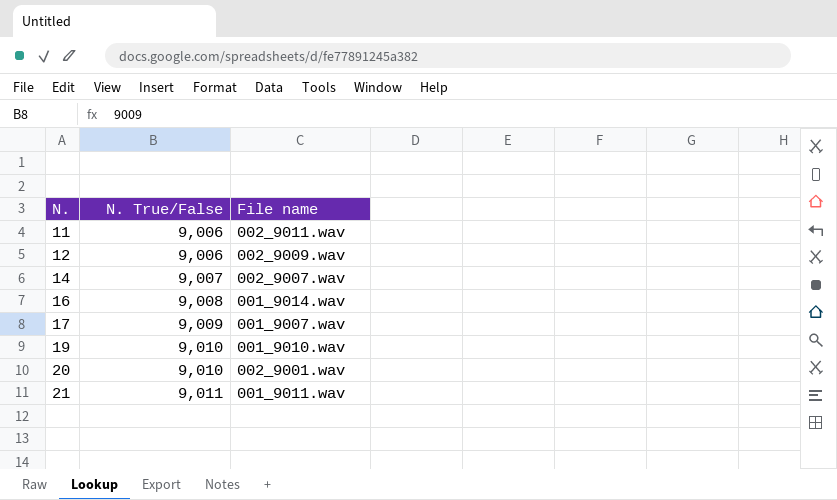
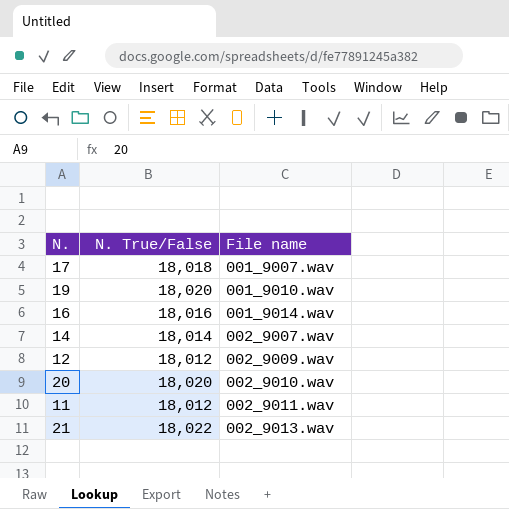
row order: N. ascending -> File name ascending
17 | N. True/False: 9,009 -> 18,018
19 | N. True/False: 9,010 -> 18,020
16 | N. True/False: 9,008 -> 18,016
14 | N. True/False: 9,007 -> 18,014
12 | N. True/False: 9,006 -> 18,012
20 | N. True/False: 9,010 -> 18,020
20 | File name: 002_9001.wav -> 002_9010.wav
11 | N. True/False: 9,006 -> 18,012
21 | N. True/False: 9,011 -> 18,022
21 | File name: 001_9011.wav -> 002_9013.wav

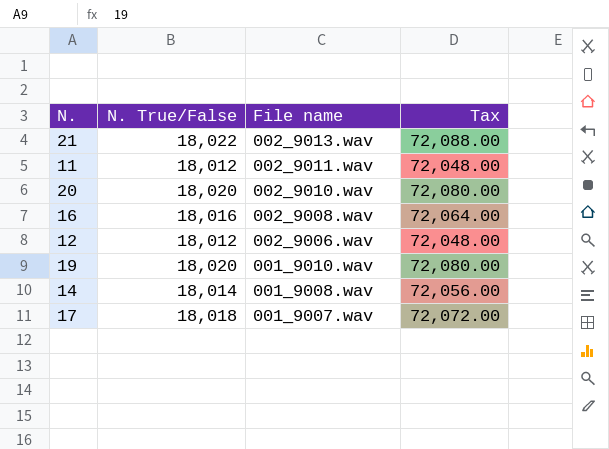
row order: File name ascending -> File name descending
column Tax | formula: none -> [N. True/False] * 4
16 | File name: 001_9014.wav -> 002_9008.wav
12 | File name: 002_9009.wav -> 002_9006.wav
14 | File name: 002_9007.wav -> 001_9008.wav

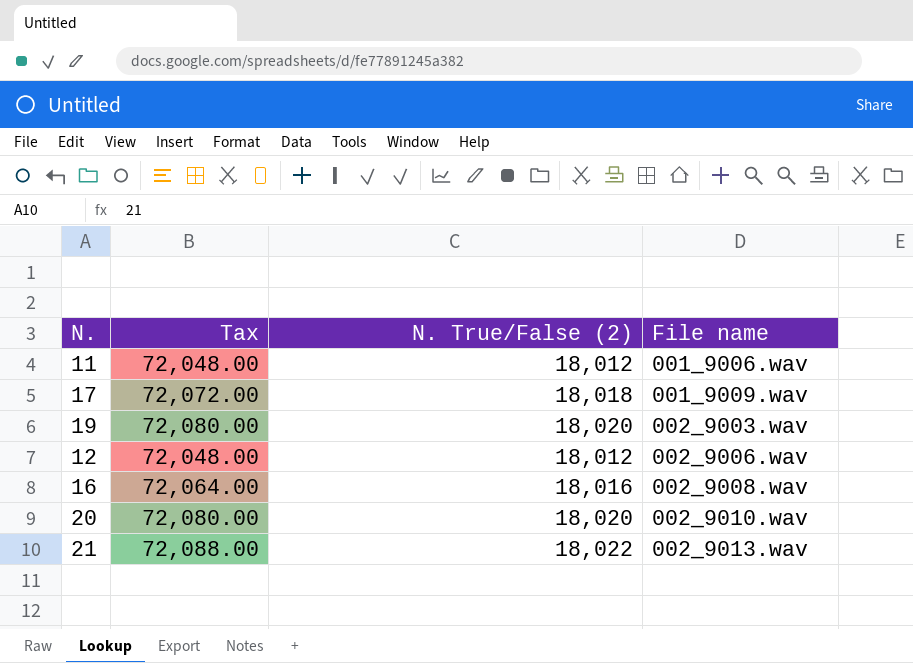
row order: File name descending -> File name ascending
column Tax | position: 4 -> 2
column name: N. True/False -> N. True/False (2)
row 14: 18,014 | 001_9008.wav | 72,056.00 -> none
11 | File name: 002_9011.wav -> 001_9006.wav
17 | File name: 001_9007.wav -> 001_9009.wav
19 | File name: 001_9010.wav -> 002_9003.wav

